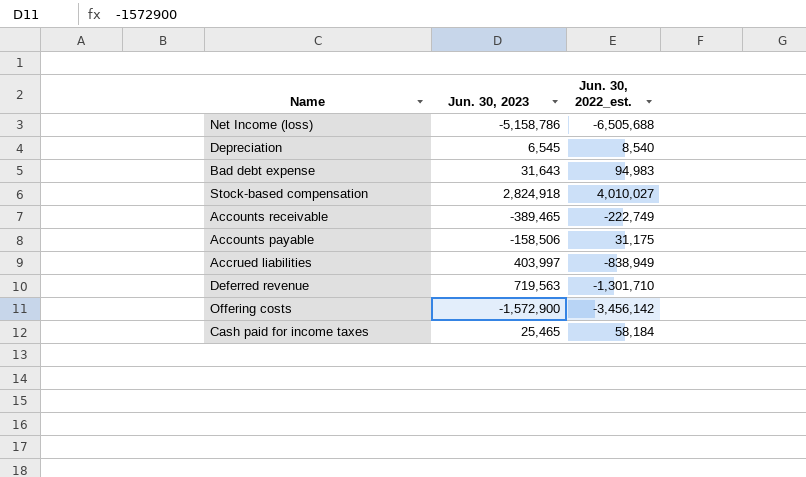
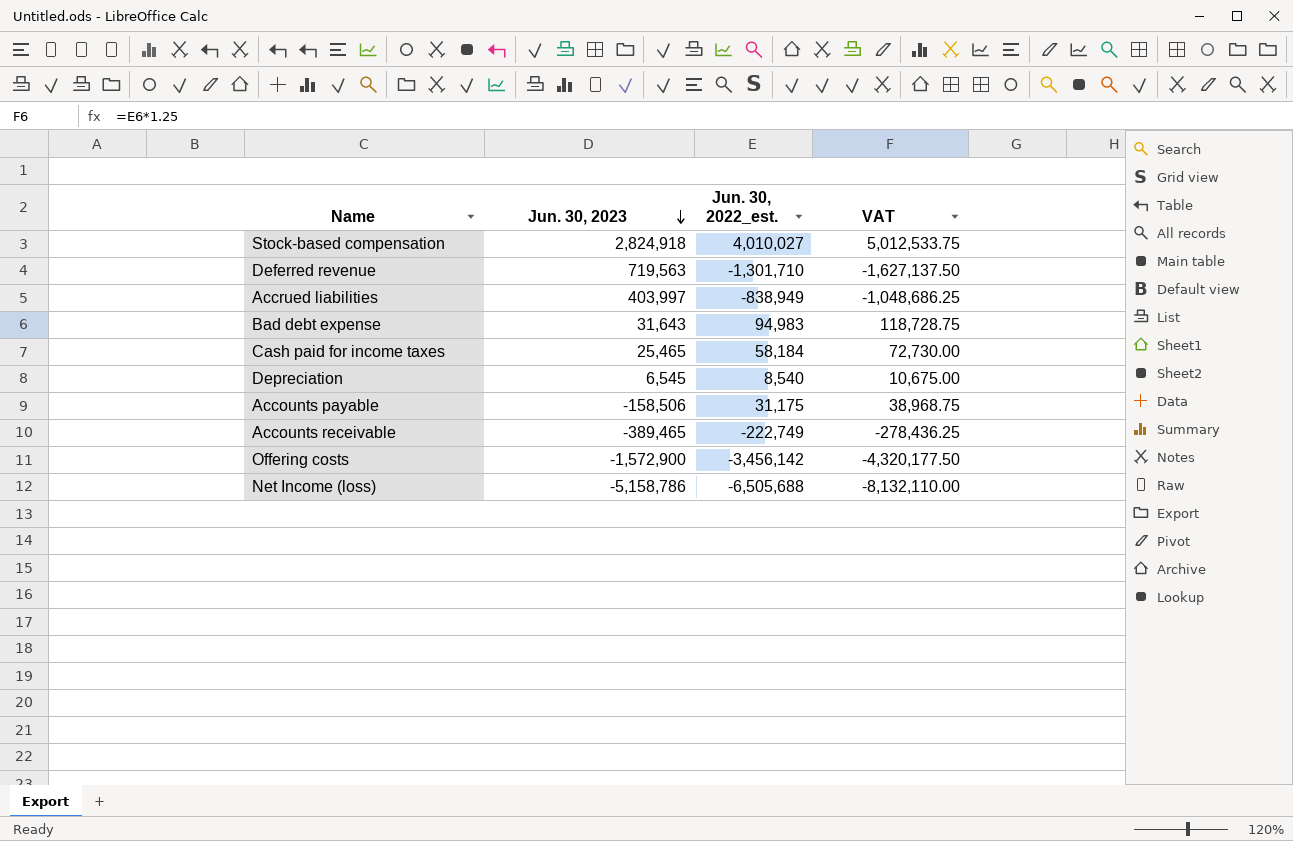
row order: none -> Jun. 30, 2023 descending
column VAT | formula: none -> [Jun. 30, 2022_est.] * 1.25

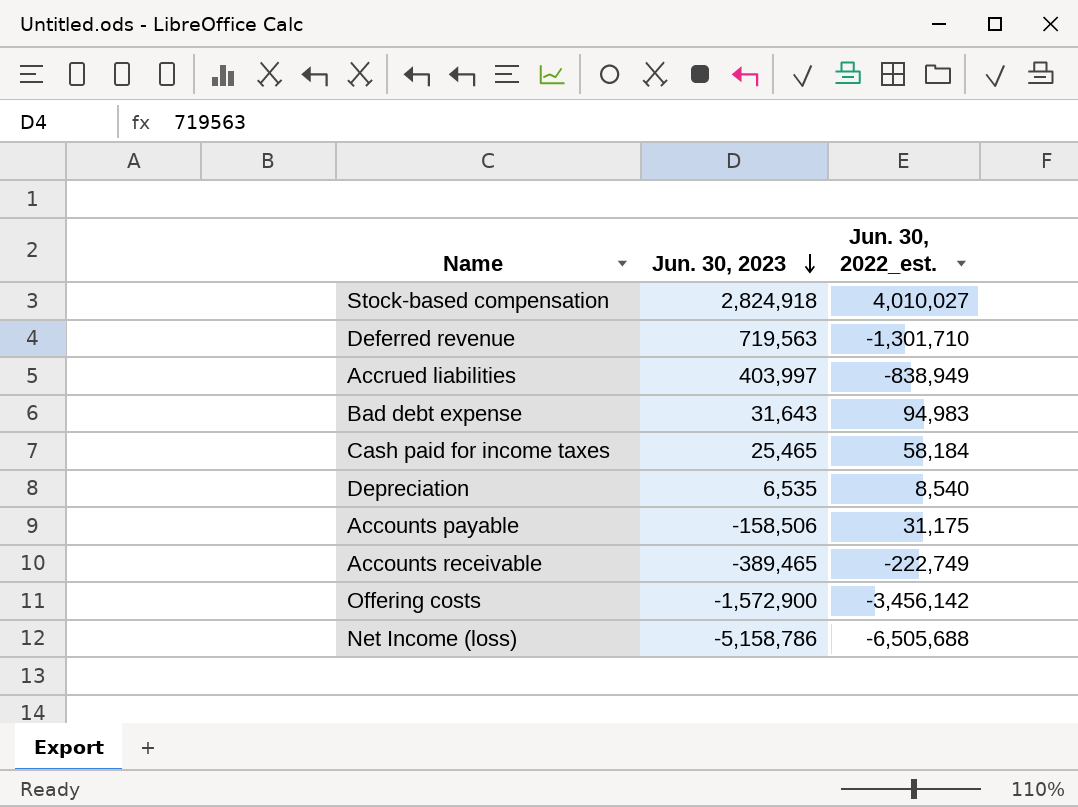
column VAT | formula: [Jun. 30, 2022_est.] * 1.25 -> none
Depreciation | Jun. 30, 2023: 6,545 -> 6,535

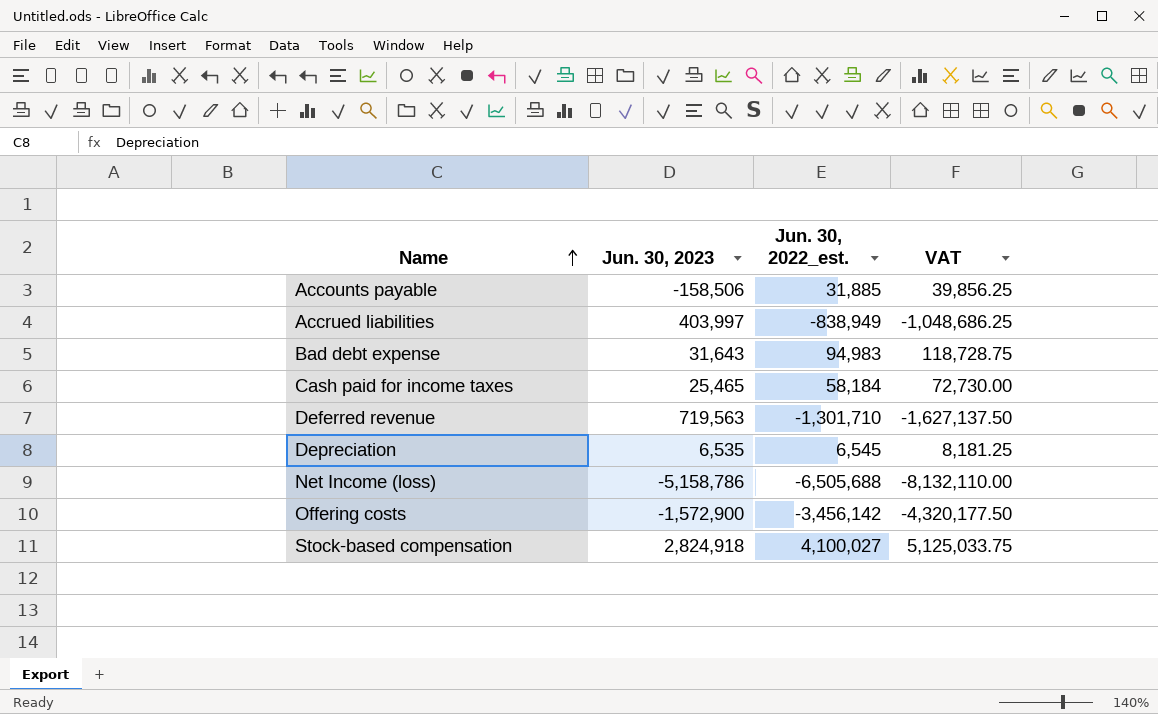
row order: Jun. 30, 2023 descending -> Name ascending
column VAT | formula: none -> [Jun. 30, 2022_est.] * 1.25
row Accounts receivable: -389,465 | -222,749 -> none
Accounts payable | Jun. 30, 2022_est.: 31,175 -> 31,885
Depreciation | Jun. 30, 2022_est.: 8,540 -> 6,545
Stock-based compensation | Jun. 30, 2022_est.: 4,010,027 -> 4,100,027

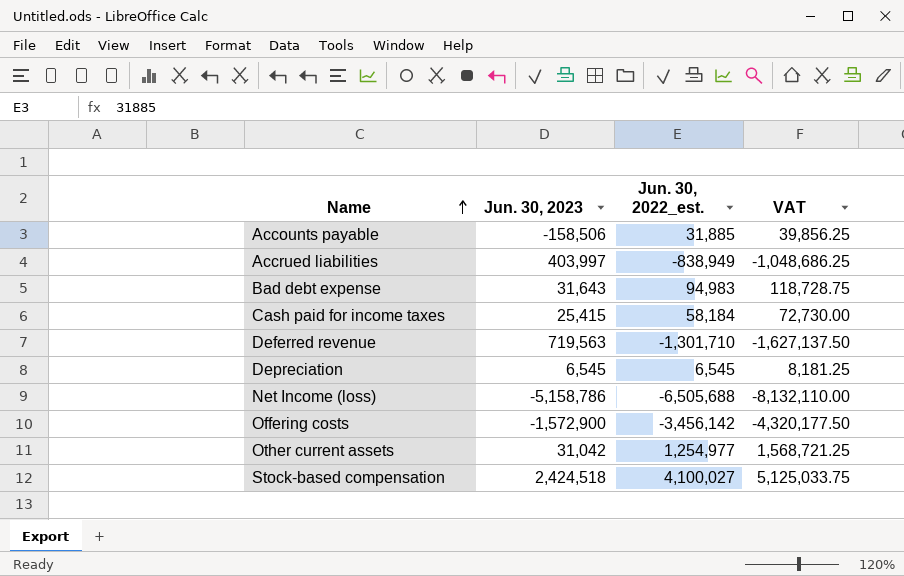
Cash paid for income taxes | Jun. 30, 2023: 25,465 -> 25,415
Depreciation | Jun. 30, 2023: 6,535 -> 6,545
row Other current assets: none -> 31,042 | 1,254,977 | 1,568,721.25
Stock-based compensation | Jun. 30, 2023: 2,824,918 -> 2,424,518

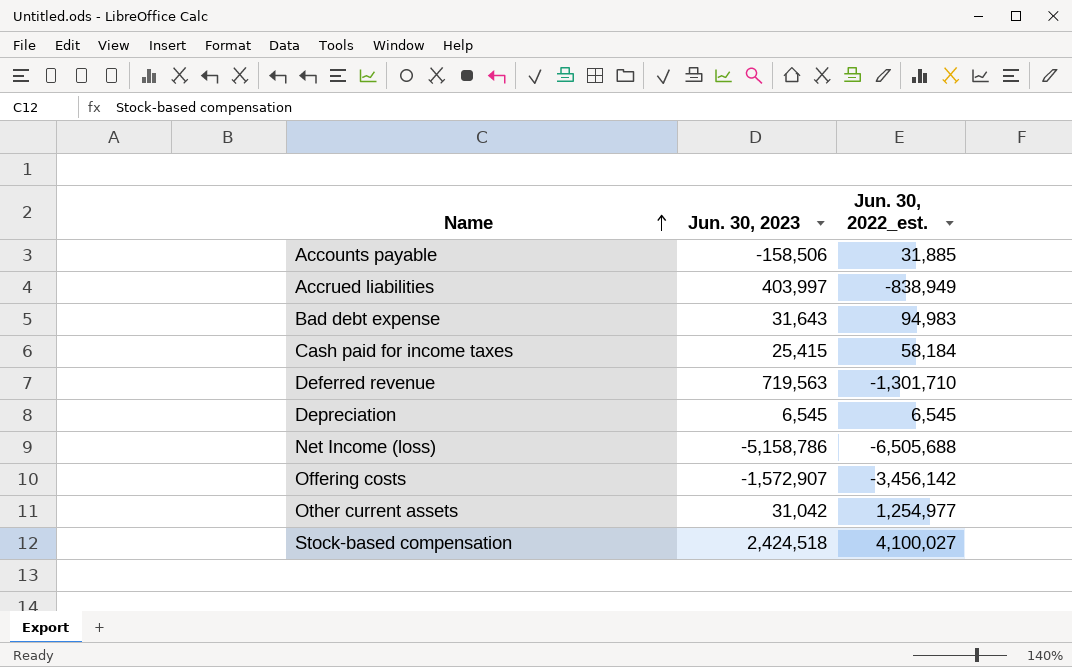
column VAT | formula: [Jun. 30, 2022_est.] * 1.25 -> none
Offering costs | Jun. 30, 2023: -1,572,900 -> -1,572,907

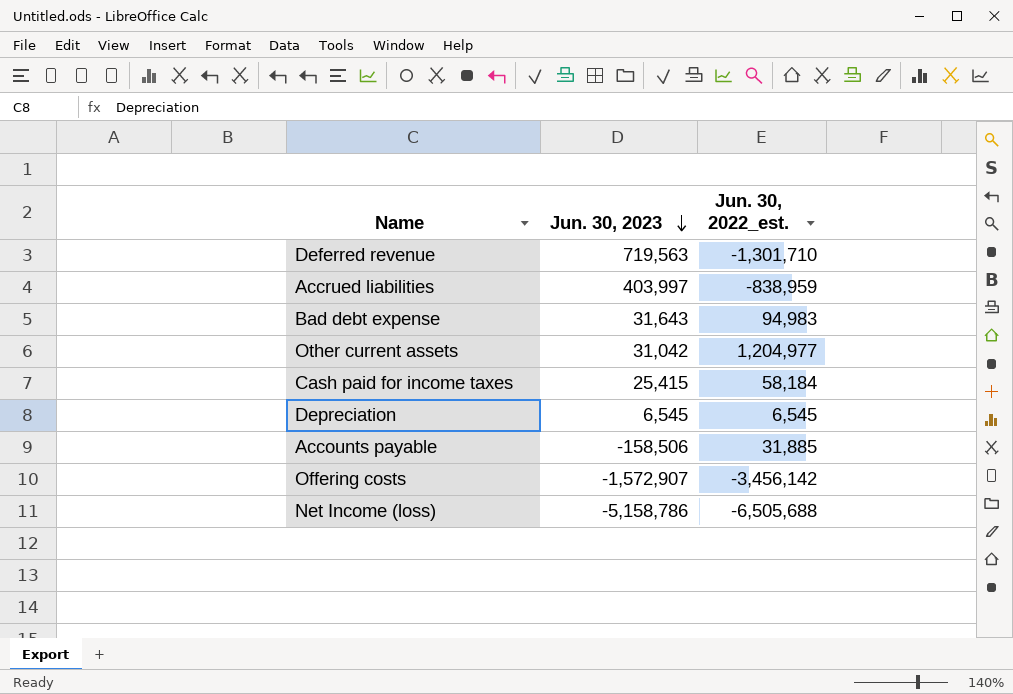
row order: Name ascending -> Jun. 30, 2023 descending
row Stock-based compensation: 2,424,518 | 4,100,027 -> none
Accrued liabilities | Jun. 30, 2022_est.: -838,949 -> -838,959
Other current assets | Jun. 30, 2022_est.: 1,254,977 -> 1,204,977

